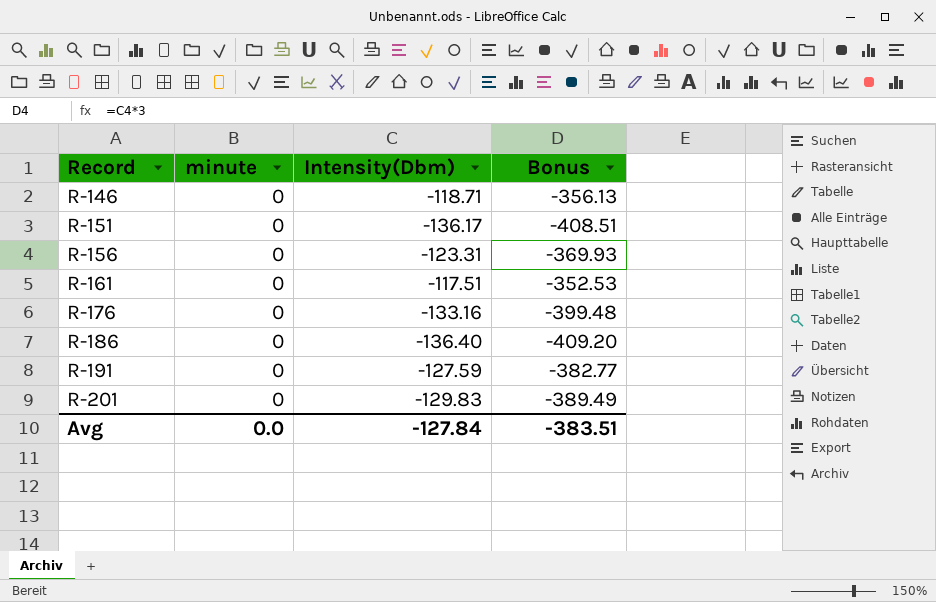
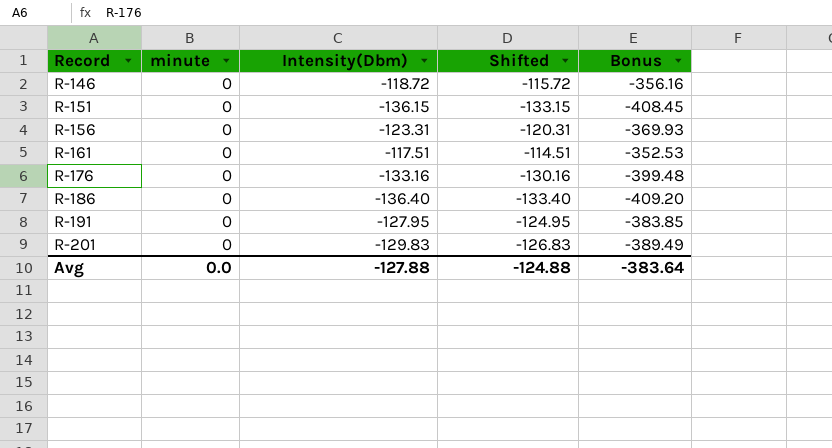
column Shifted | formula: none -> [Intensity(Dbm)] + 3
R-146 | Intensity(Dbm): -118.71 -> -118.72
R-146 | Bonus: -356.13 -> -356.16
R-151 | Intensity(Dbm): -136.17 -> -136.15
R-151 | Bonus: -408.51 -> -408.45
R-191 | Intensity(Dbm): -127.59 -> -127.95
R-191 | Bonus: -382.77 -> -383.85
Avg | Intensity(Dbm): -127.84 -> -127.88
Avg | Bonus: -383.51 -> -383.64

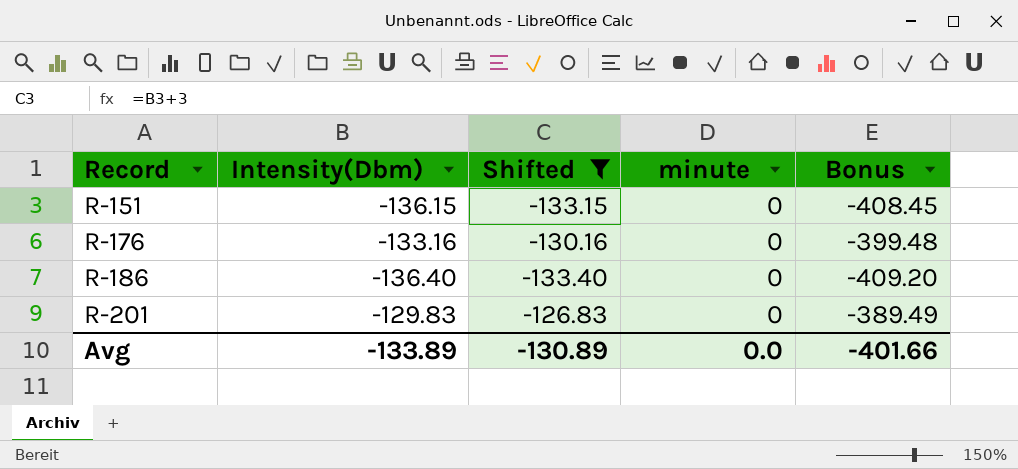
filter: none -> Shifted <= -126.83
column minute | position: 2 -> 4
Avg | Intensity(Dbm): -127.88 -> -133.89
Avg | Shifted: -124.88 -> -130.89
Avg | Bonus: -383.64 -> -401.66

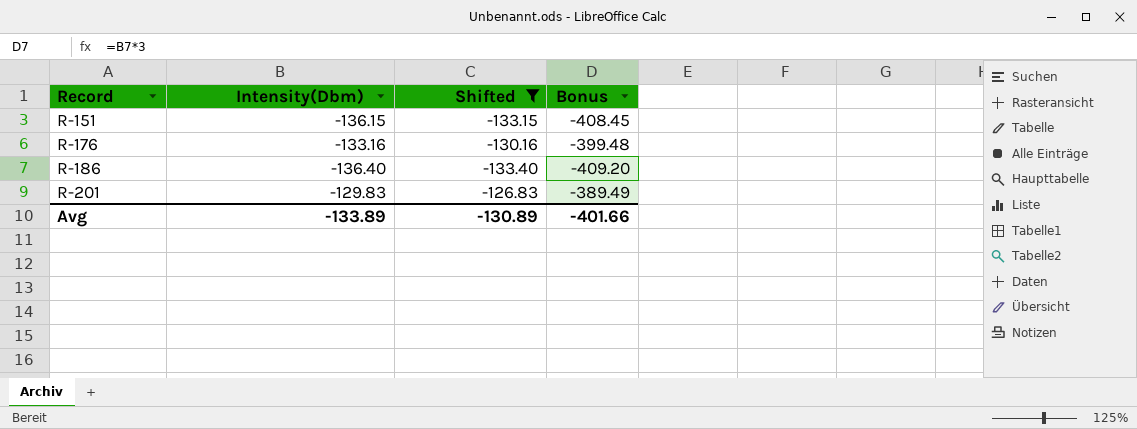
column minute | position: 4 -> none

